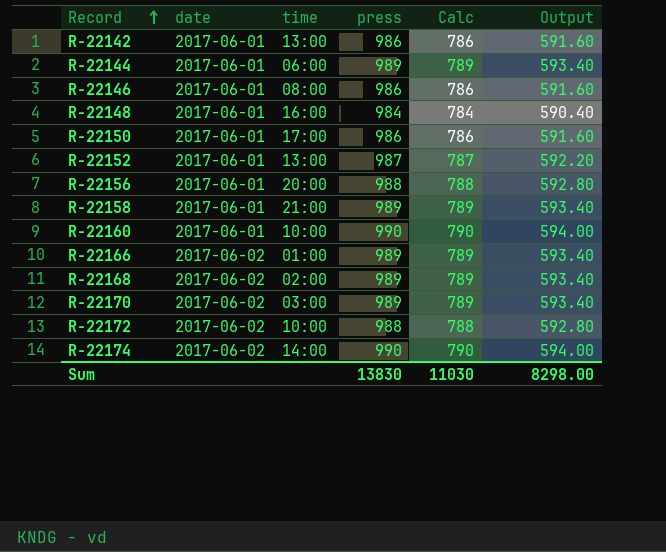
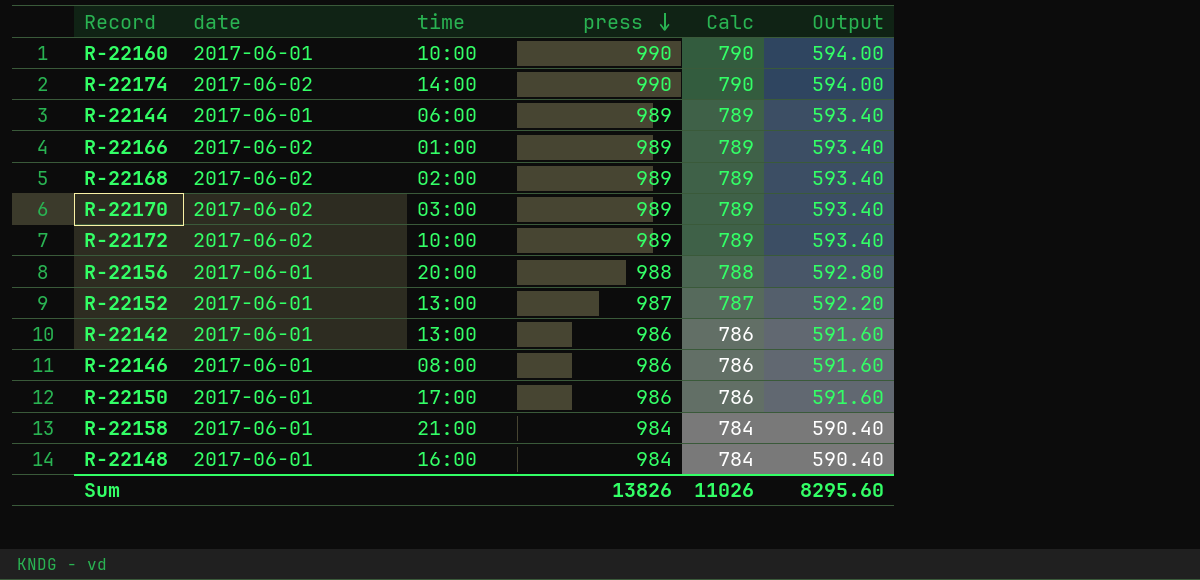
row order: Record ascending -> press descending
R-22172 | press: 988 -> 989
R-22172 | Calc: 788 -> 789
R-22172 | Output: 592.80 -> 593.40
R-22158 | press: 989 -> 984
R-22158 | Calc: 789 -> 784
R-22158 | Output: 593.40 -> 590.40
Sum | press: 13830 -> 13826
Sum | Calc: 11030 -> 11026
Sum | Output: 8298.00 -> 8295.60

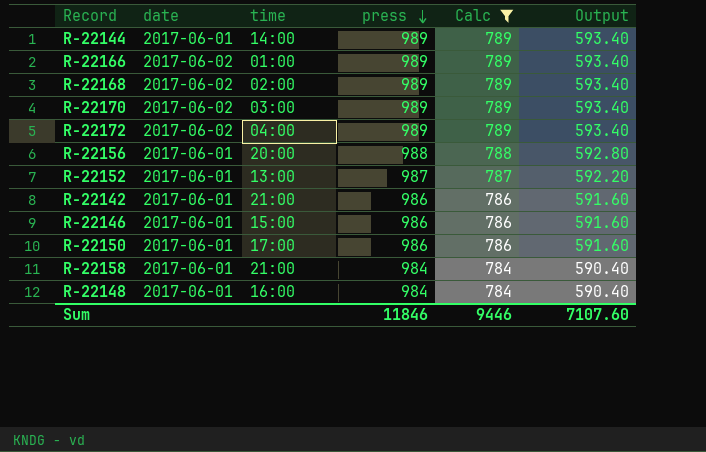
filter: none -> Calc != 790
R-22144 | time: 06:00 -> 14:00
R-22172 | time: 10:00 -> 04:00
R-22142 | time: 13:00 -> 21:00
R-22146 | time: 08:00 -> 15:00
Sum | press: 13826 -> 11846
Sum | Calc: 11026 -> 9446
Sum | Output: 8295.60 -> 7107.60

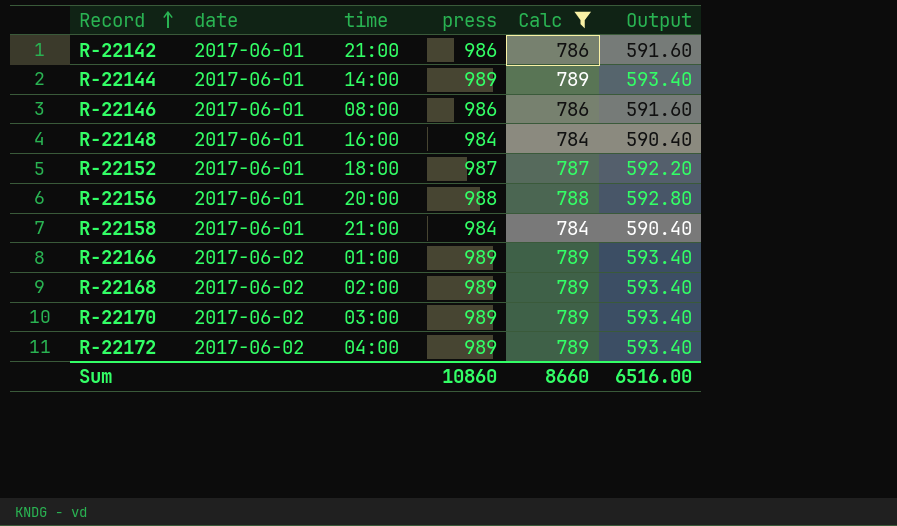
row order: press descending -> Record ascending
row R-22150: 2017-06-01 | 17:00 | 986 | 786 | 591.60 -> none
R-22146 | time: 15:00 -> 08:00
R-22152 | time: 13:00 -> 18:00
Sum | press: 11846 -> 10860
Sum | Calc: 9446 -> 8660
Sum | Output: 7107.60 -> 6516.00

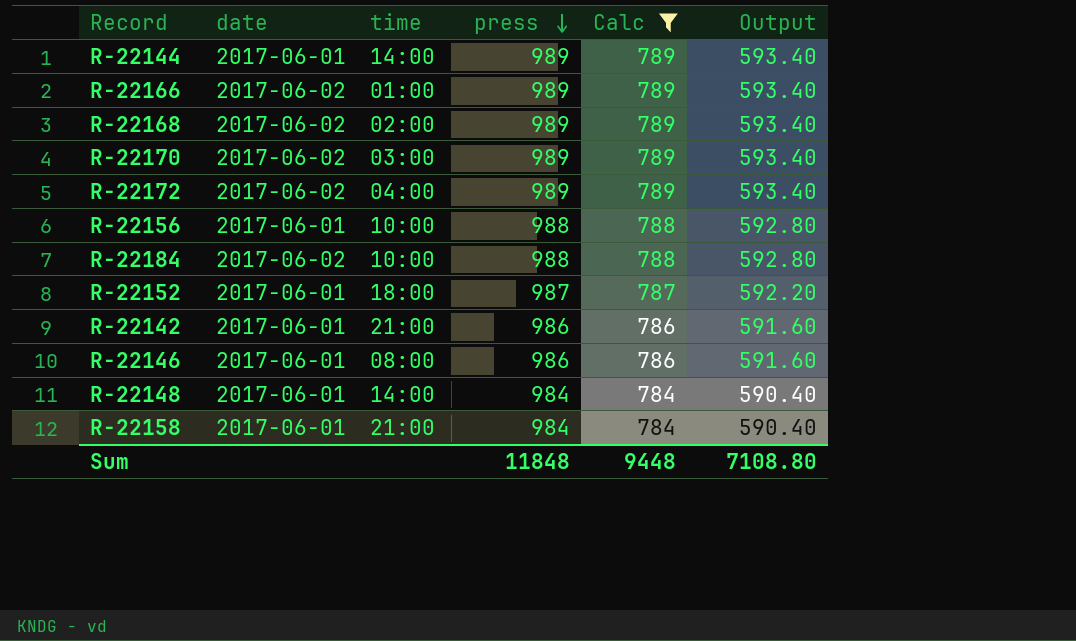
row order: Record ascending -> press descending
R-22156 | time: 20:00 -> 10:00
row R-22184: none -> 2017-06-02 | 10:00 | 988 | 788 | 592.80
R-22148 | time: 16:00 -> 14:00
Sum | press: 10860 -> 11848
Sum | Calc: 8660 -> 9448
Sum | Output: 6516.00 -> 7108.80

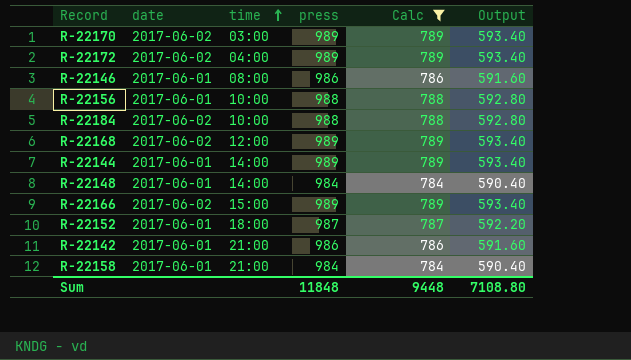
row order: press descending -> time ascending
R-22168 | time: 02:00 -> 12:00
R-22166 | time: 01:00 -> 15:00

